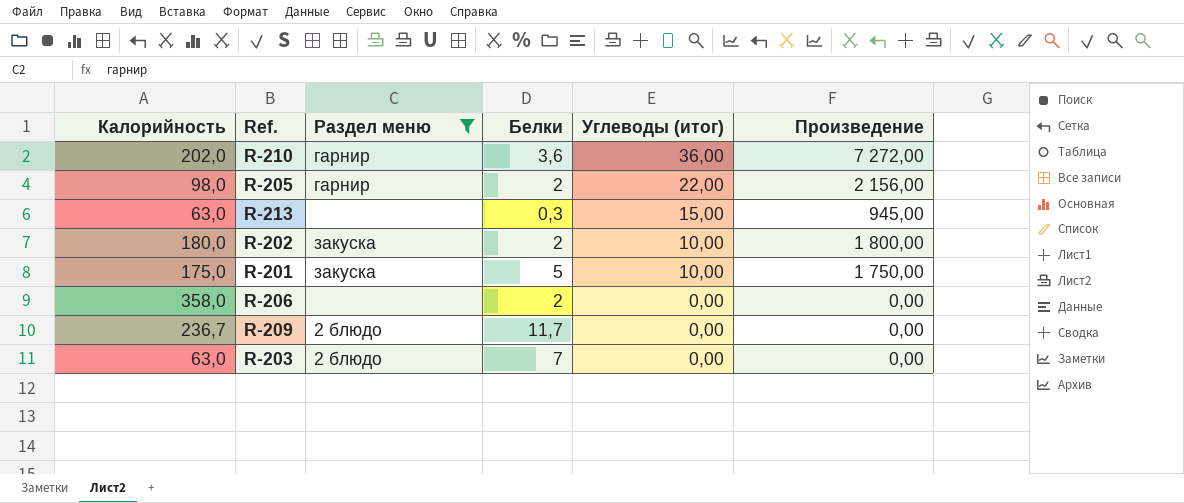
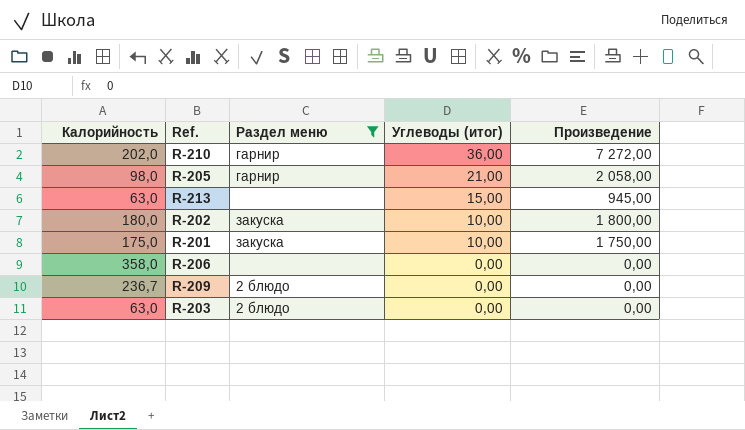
column Белки | position: 4 -> none
R-205 | Углеводы (итог): 22,00 -> 21,00
R-205 | Произведение: 2 156,00 -> 2 058,00

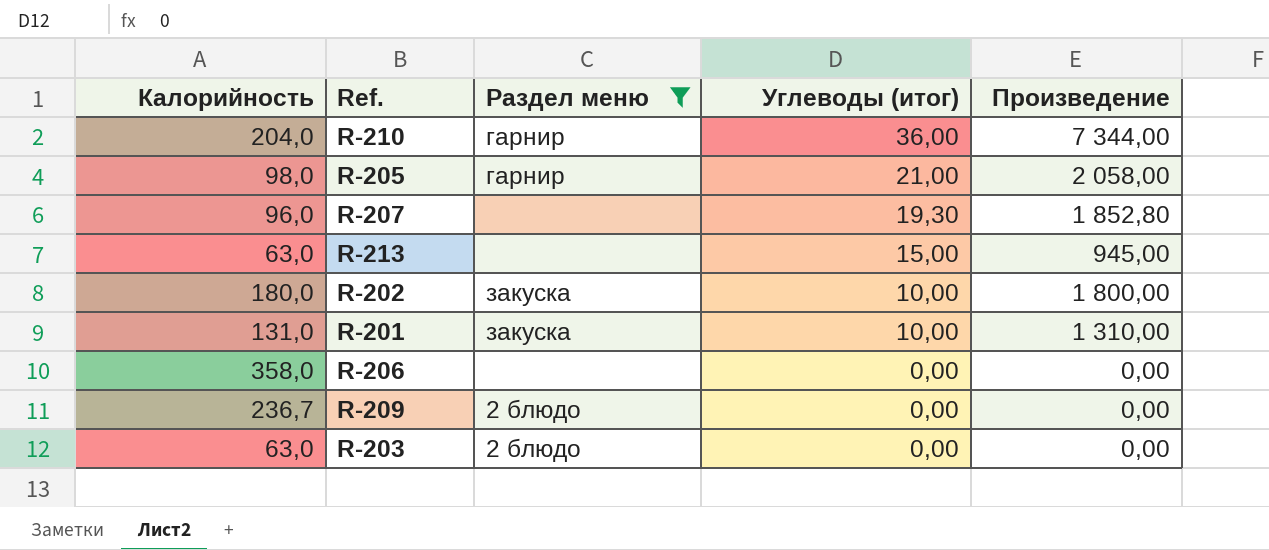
R-210 | Калорийность: 202,0 -> 204,0
R-210 | Произведение: 7 272,00 -> 7 344,00
row R-207: none -> 96,0 | none | 19,30 | 1 852,80
R-201 | Калорийность: 175,0 -> 131,0
R-201 | Произведение: 1 750,00 -> 1 310,00

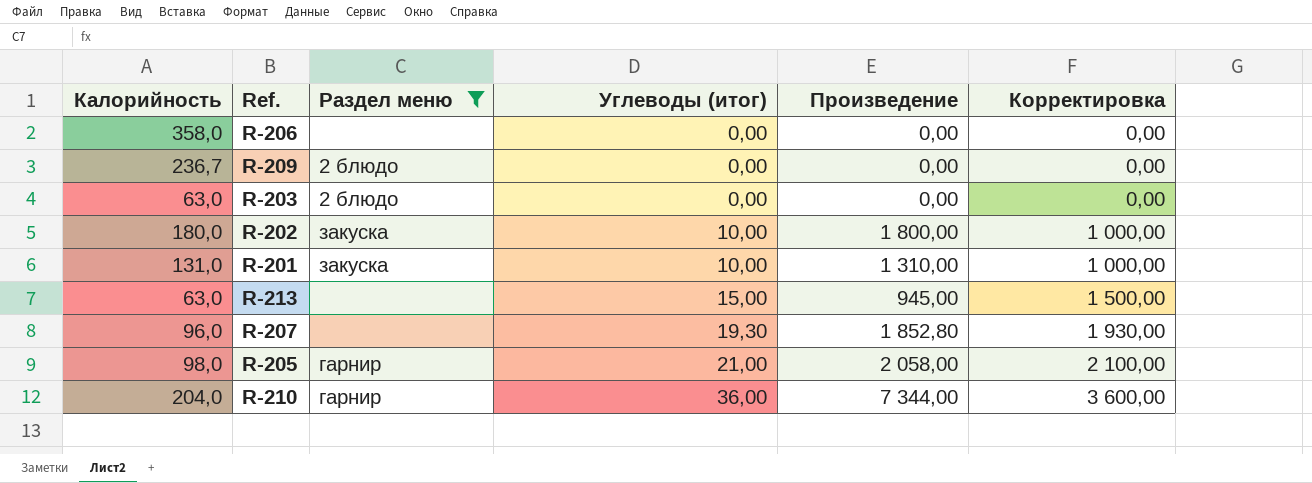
row order: Углеводы (итог) descending -> Углеводы (итог) ascending
column Корректировка | formula: none -> [Углеводы (итог)] * 100

